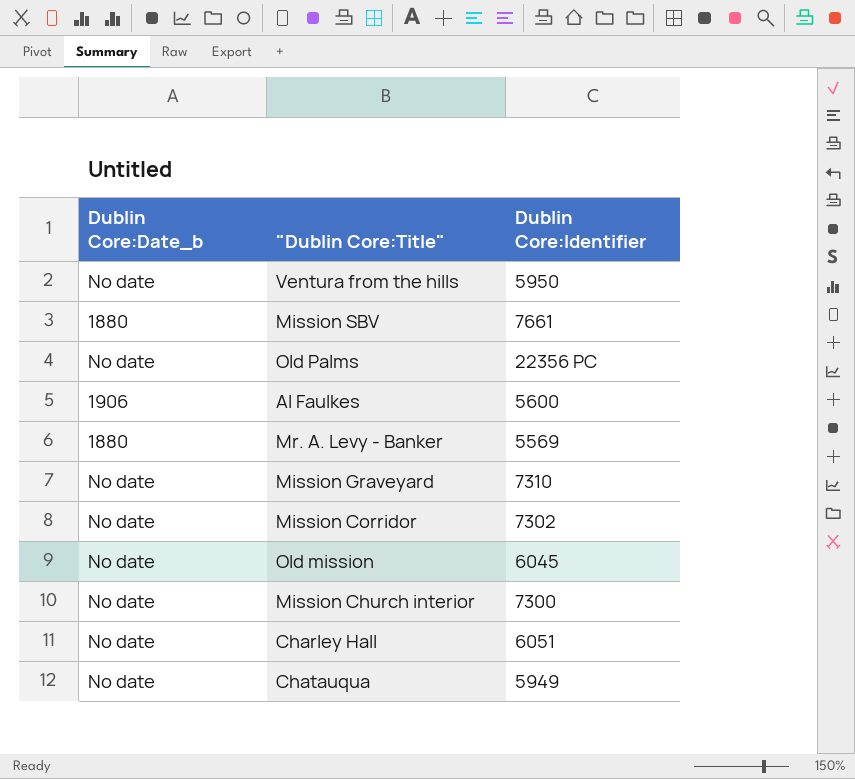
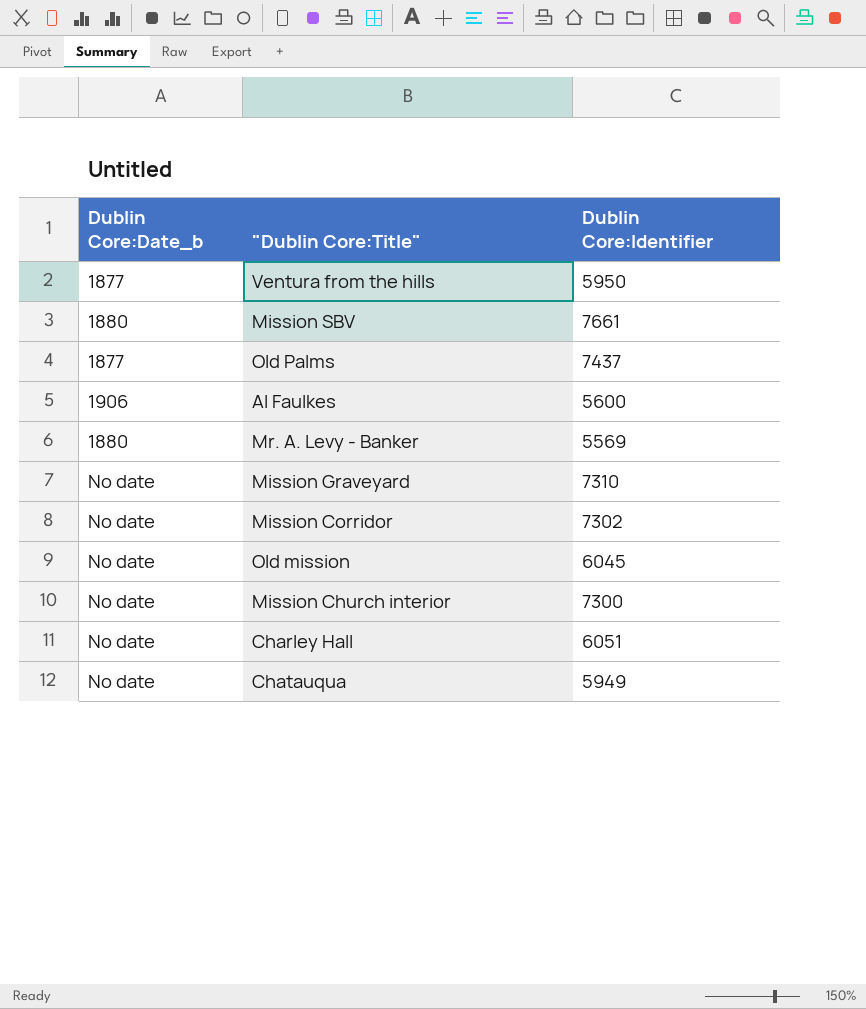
Ventura from the hills | Dublin Core:Date_b: No date -> 1877
Old Palms | Dublin Core:Date_b: No date -> 1877
Old Palms | Dublin Core:Identifier: 22356 PC -> 7437

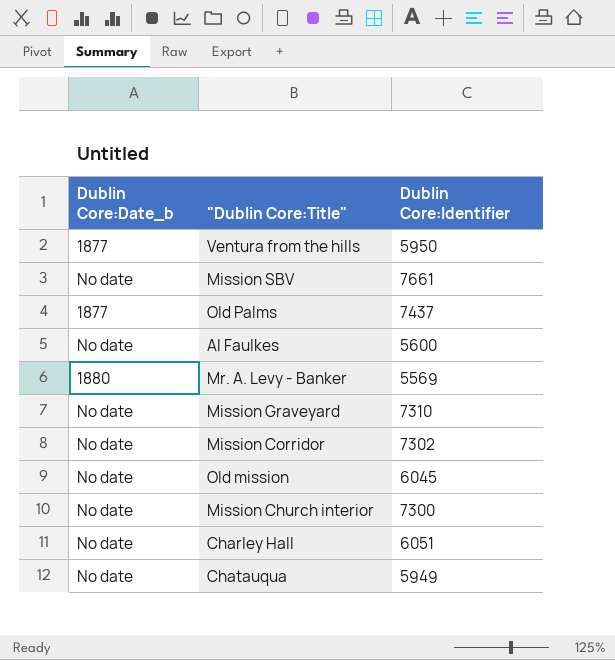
Mission SBV | Dublin Core:Date_b: 1880 -> No date
Al Faulkes | Dublin Core:Date_b: 1906 -> No date

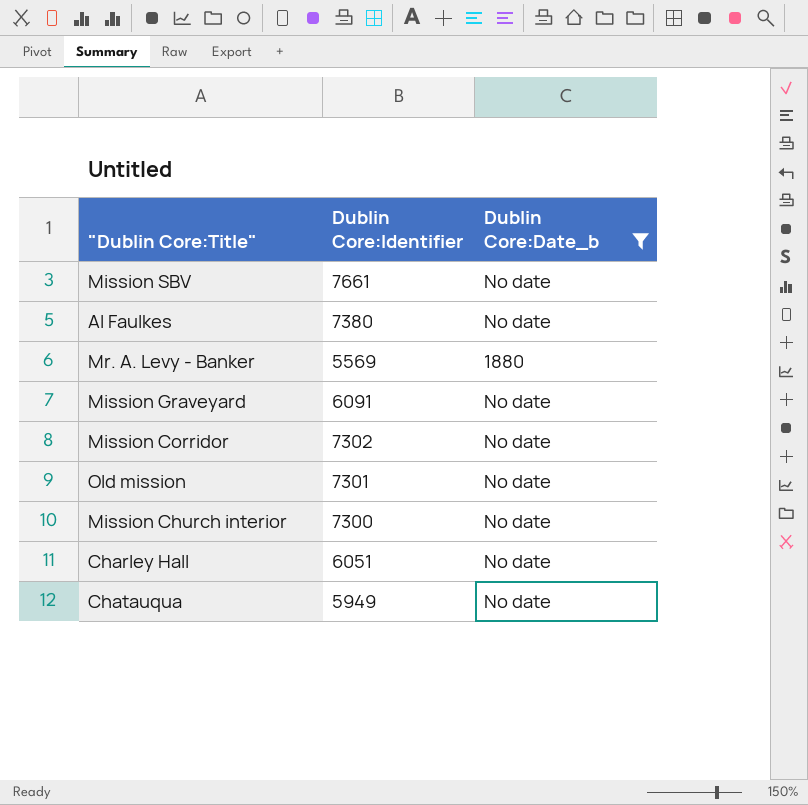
filter: none -> Dublin Core:Date_b != 1877
column Dublin Core:Date_b | position: 1 -> 3
Al Faulkes | Dublin Core:Identifier: 5600 -> 7380
Mission Graveyard | Dublin Core:Identifier: 7310 -> 6091
Old mission | Dublin Core:Identifier: 6045 -> 7301

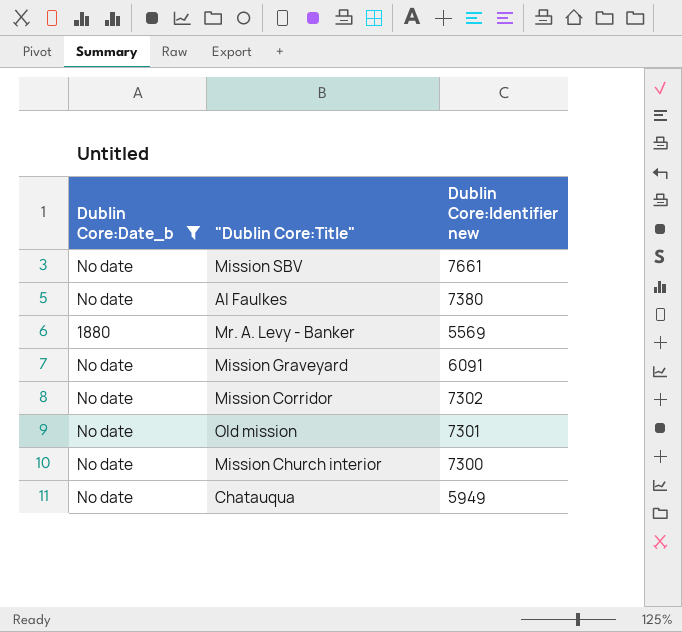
column Dublin Core:Date_b | position: 3 -> 1
column name: Dublin Core:Identifier -> Dublin Core:Identifier new
row Charley Hall: 6051 | No date -> none

